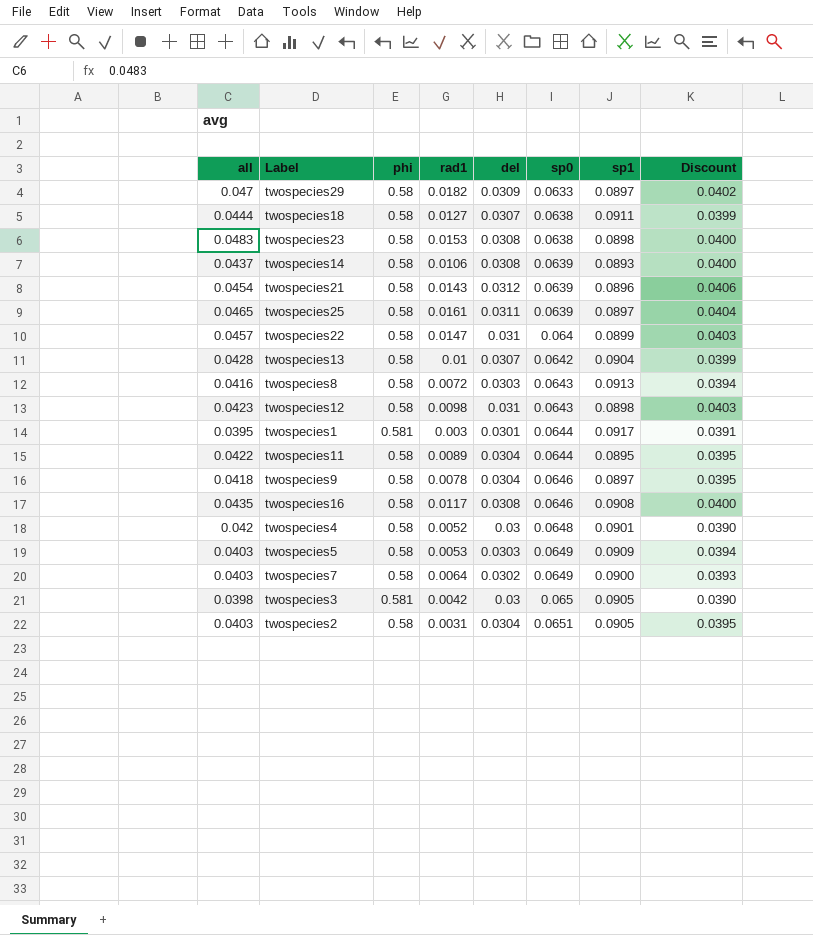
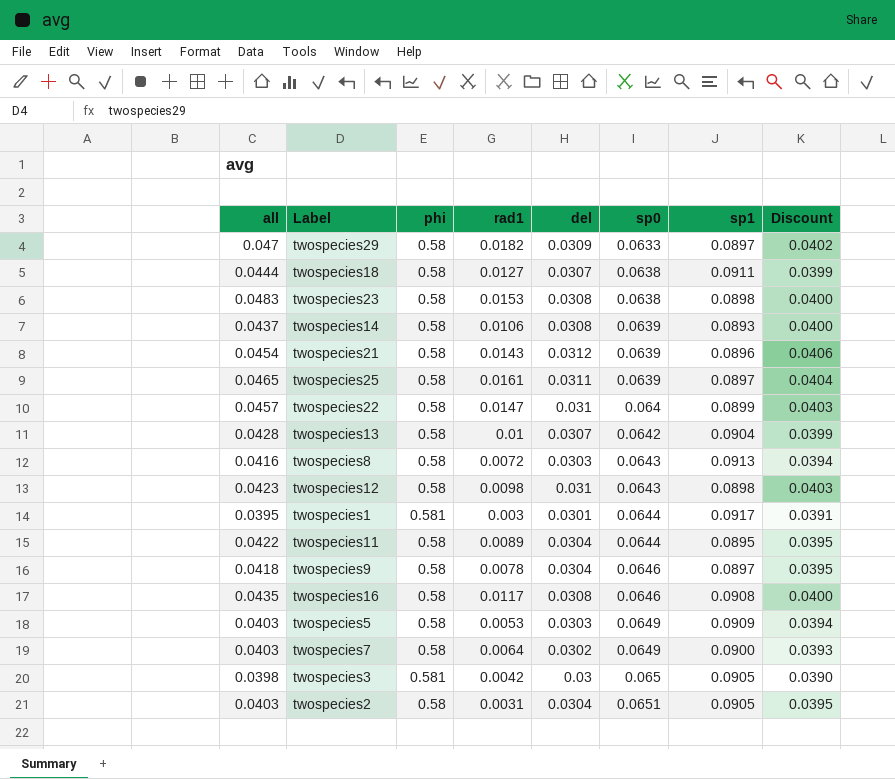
row twospecies4: 0.042 | 0.58 | 0.0052 | 0.03 | 0.0648 | 0.0901 | 0.0390 -> none

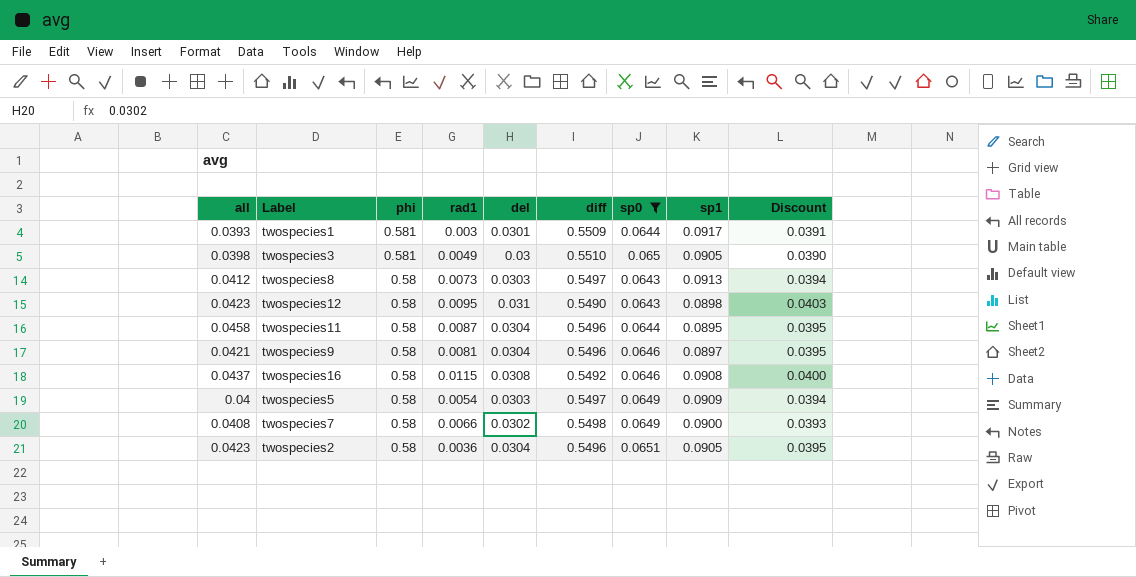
filter: none -> sp0 >= 0.0643
row order: sp0 ascending -> phi descending
column diff | formula: none -> [phi] - [del]
twospecies1 | all: 0.0395 -> 0.0393
twospecies3 | rad1: 0.0042 -> 0.0049
twospecies8 | all: 0.0416 -> 0.0412
twospecies8 | rad1: 0.0072 -> 0.0073
twospecies12 | rad1: 0.0098 -> 0.0095
twospecies11 | all: 0.0422 -> 0.0458
twospecies11 | rad1: 0.0089 -> 0.0087
twospecies9 | all: 0.0418 -> 0.0421
twospecies9 | rad1: 0.0078 -> 0.0081
twospecies16 | all: 0.0435 -> 0.0437
twospecies16 | rad1: 0.0117 -> 0.0115
twospecies5 | all: 0.0403 -> 0.04
twospecies5 | rad1: 0.0053 -> 0.0054
twospecies7 | all: 0.0403 -> 0.0408
twospecies7 | rad1: 0.0064 -> 0.0066
twospecies2 | all: 0.0403 -> 0.0423
twospecies2 | rad1: 0.0031 -> 0.0036

